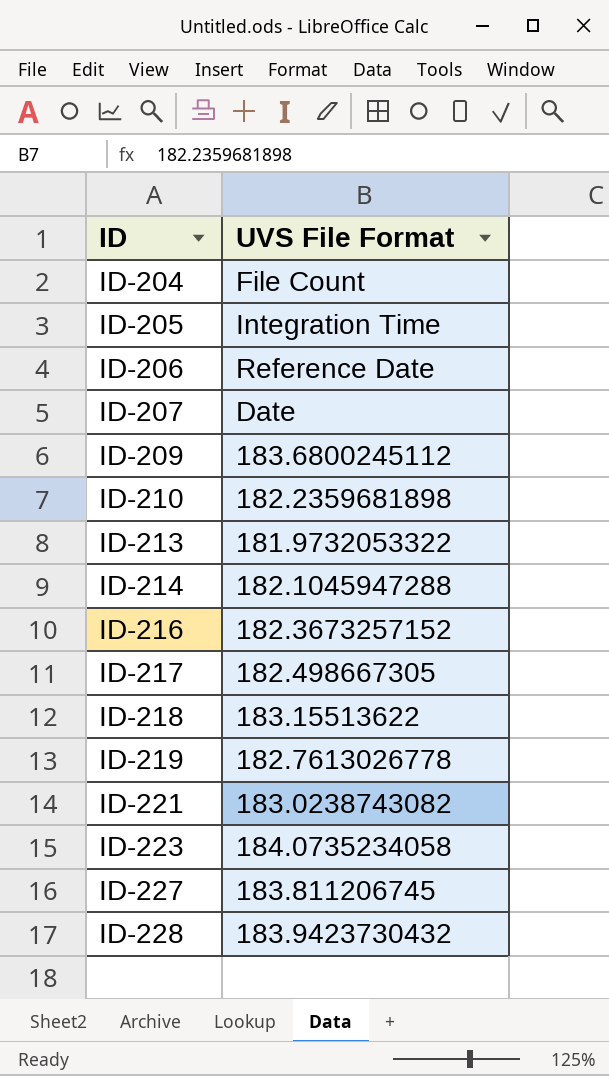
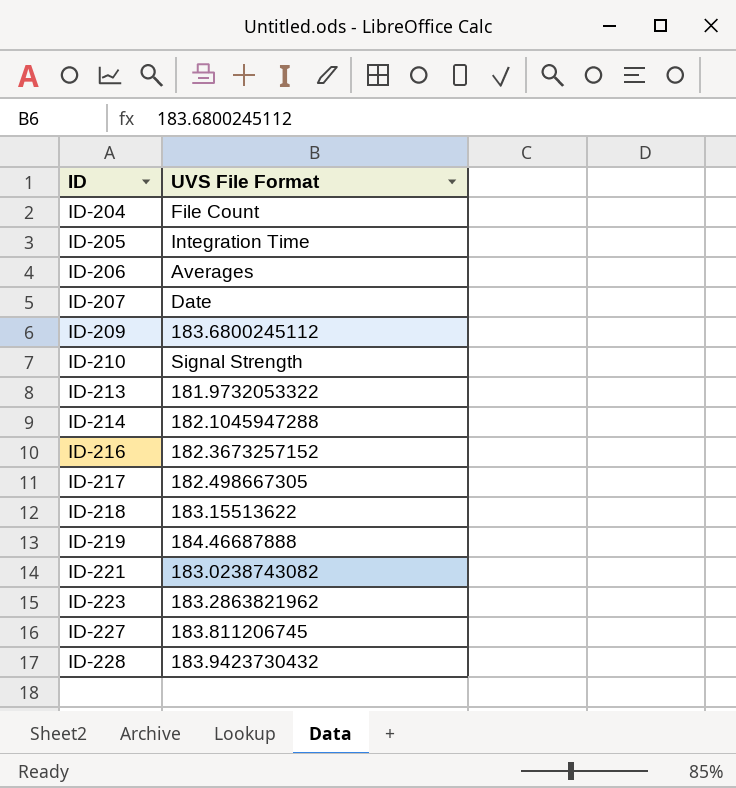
ID-206 | UVS File Format: Reference Date -> Averages
ID-210 | UVS File Format: 182.2359681898 -> Signal Strength
ID-219 | UVS File Format: 182.7613026778 -> 184.46687888
ID-223 | UVS File Format: 184.0735234058 -> 183.2863821962

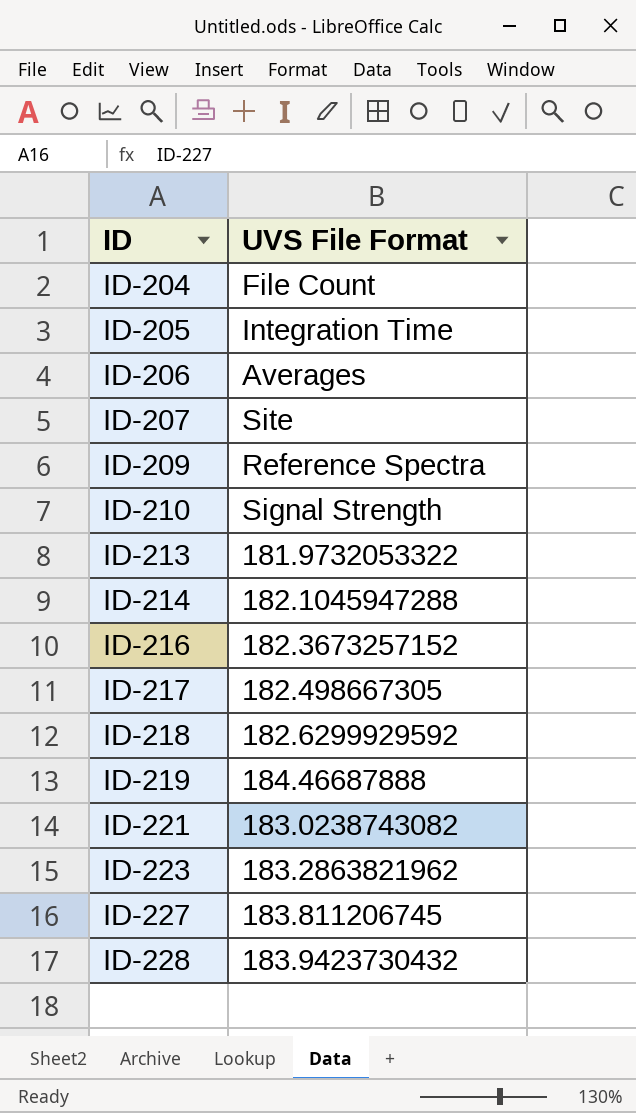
ID-207 | UVS File Format: Date -> Site
ID-209 | UVS File Format: 183.6800245112 -> Reference Spectra
ID-218 | UVS File Format: 183.15513622 -> 182.6299929592

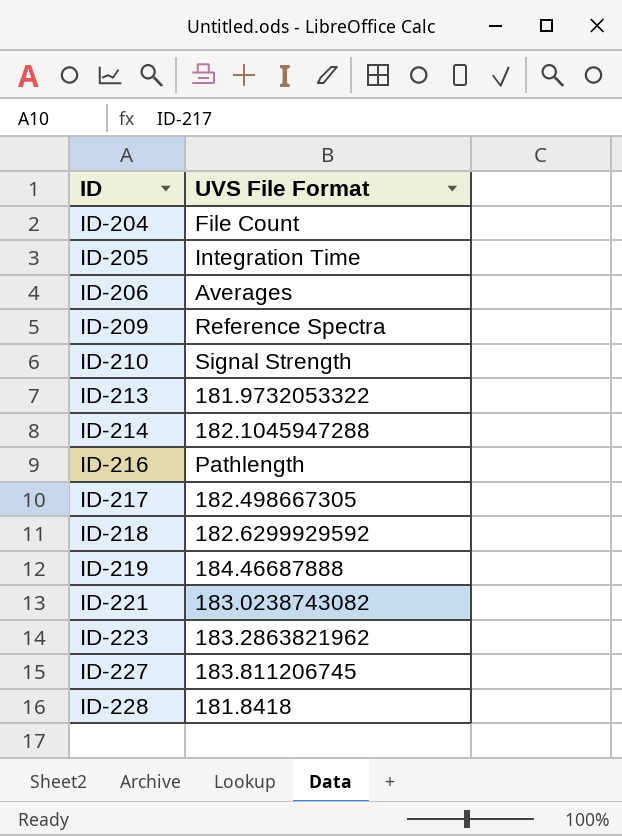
row ID-207: Site -> none
ID-216 | UVS File Format: 182.3673257152 -> Pathlength
ID-228 | UVS File Format: 183.9423730432 -> 181.8418

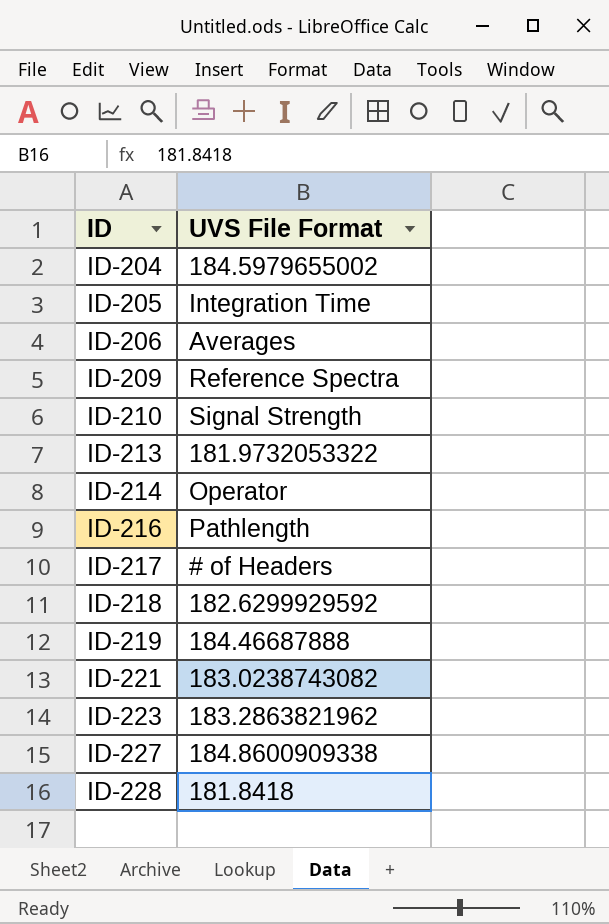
ID-204 | UVS File Format: File Count -> 184.5979655002
ID-214 | UVS File Format: 182.1045947288 -> Operator
ID-217 | UVS File Format: 182.498667305 -> # of Headers
ID-227 | UVS File Format: 183.811206745 -> 184.8600909338

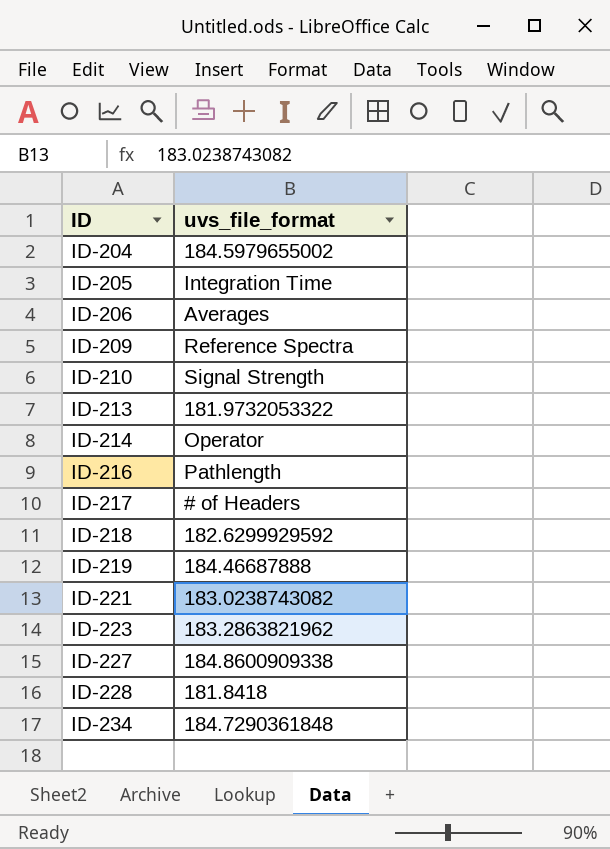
column name: UVS File Format -> uvs_file_format
row ID-234: none -> 184.7290361848

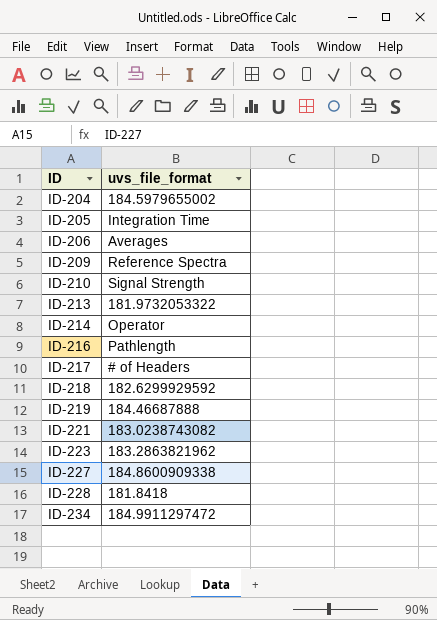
ID-234 | uvs_file_format: 184.7290361848 -> 184.9911297472

